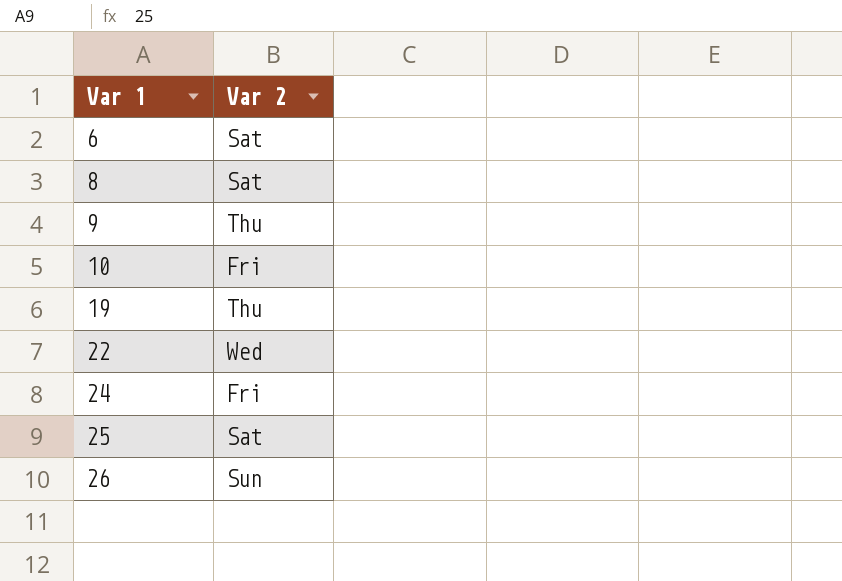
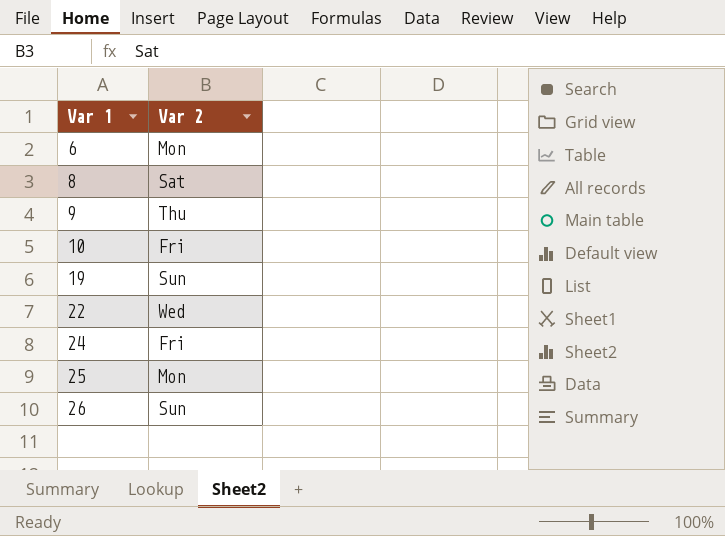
6 | Var 2: Sat -> Mon
19 | Var 2: Thu -> Sun
25 | Var 2: Sat -> Mon

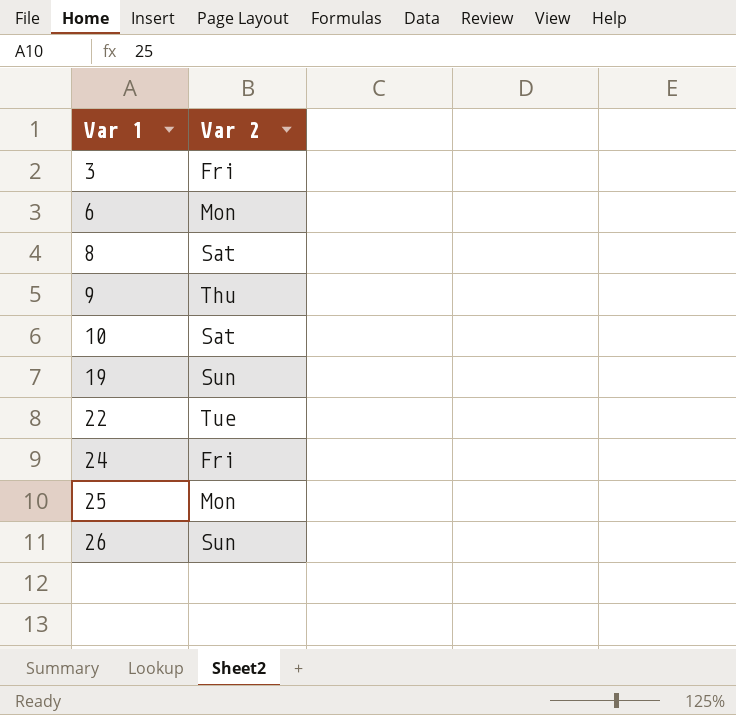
row 3: none -> Fri
10 | Var 2: Fri -> Sat
22 | Var 2: Wed -> Tue

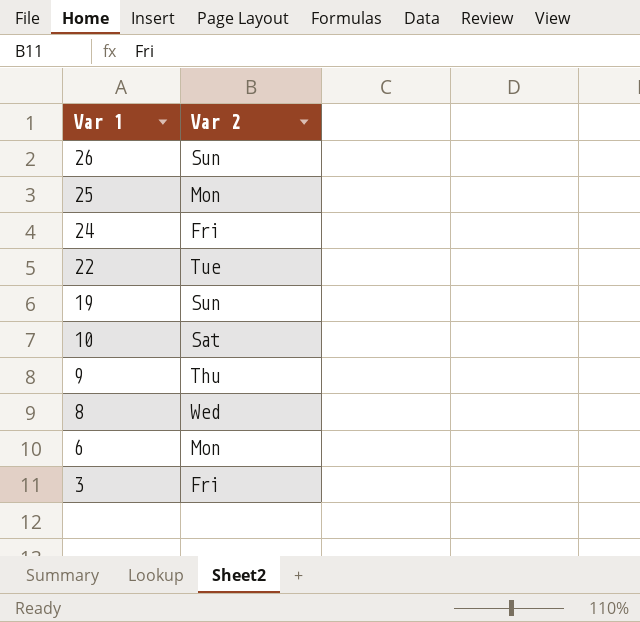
row order: Var 1 ascending -> Var 1 descending
8 | Var 2: Sat -> Wed

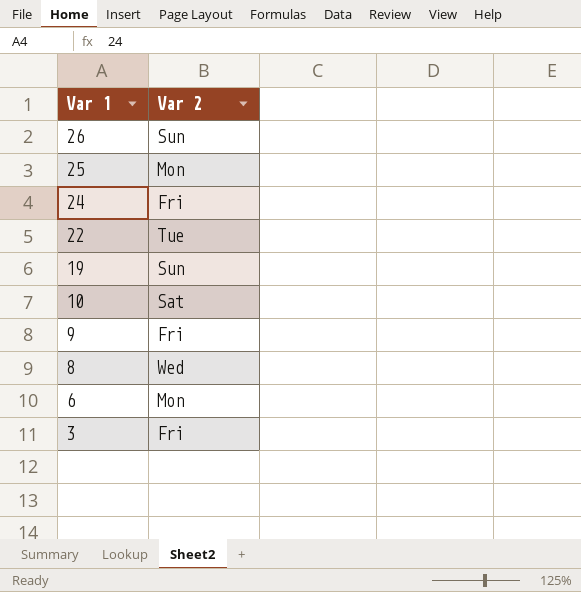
9 | Var 2: Thu -> Fri

